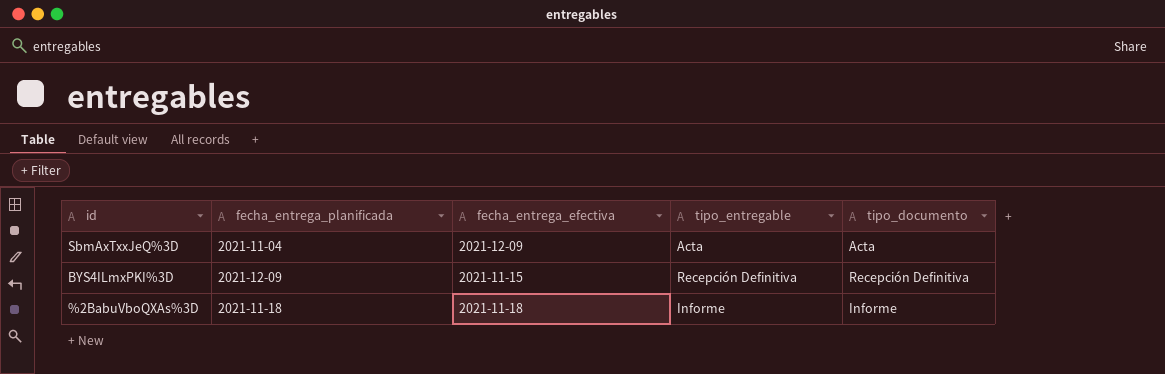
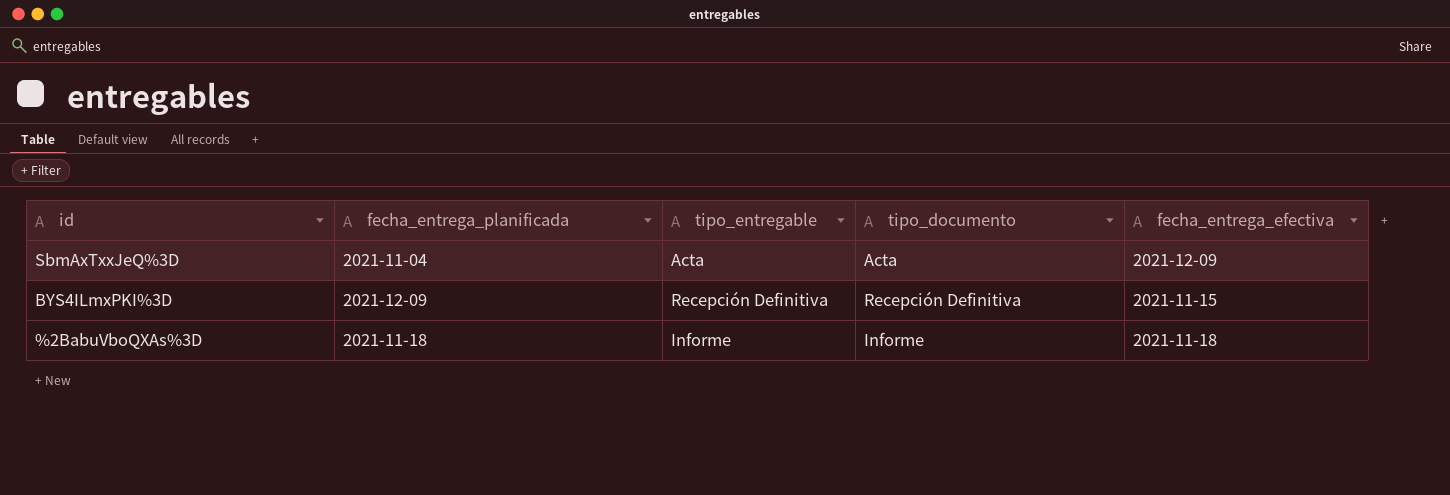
column fecha_entrega_efectiva | position: 3 -> 5

